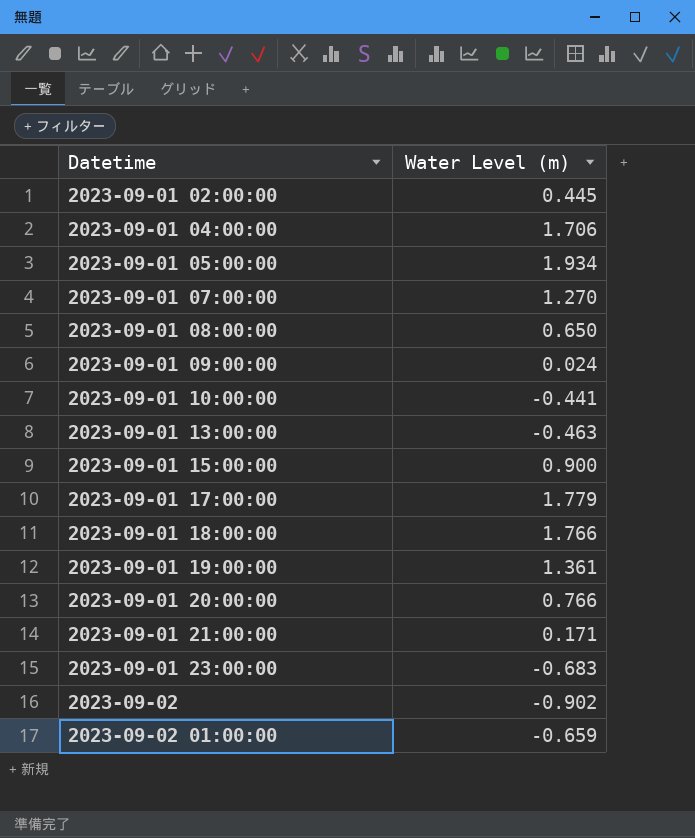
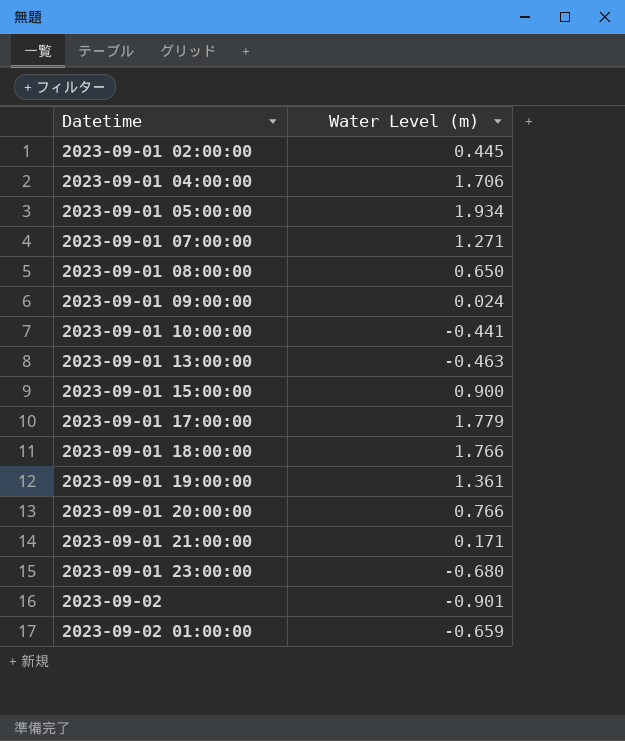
2023-09-01 07:00:00 | Water Level (m): 1.270 -> 1.271
2023-09-01 23:00:00 | Water Level (m): -0.683 -> -0.680
2023-09-02 | Water Level (m): -0.902 -> -0.901

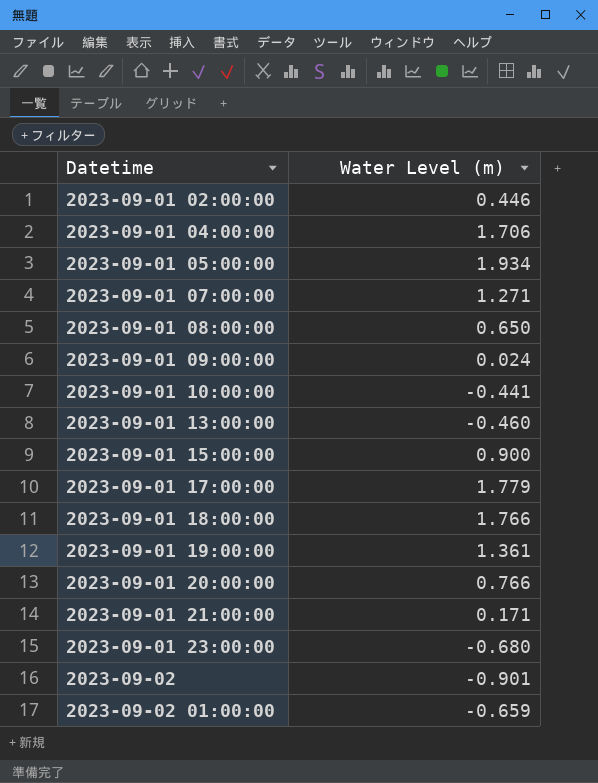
2023-09-01 02:00:00 | Water Level (m): 0.445 -> 0.446
2023-09-01 13:00:00 | Water Level (m): -0.463 -> -0.460

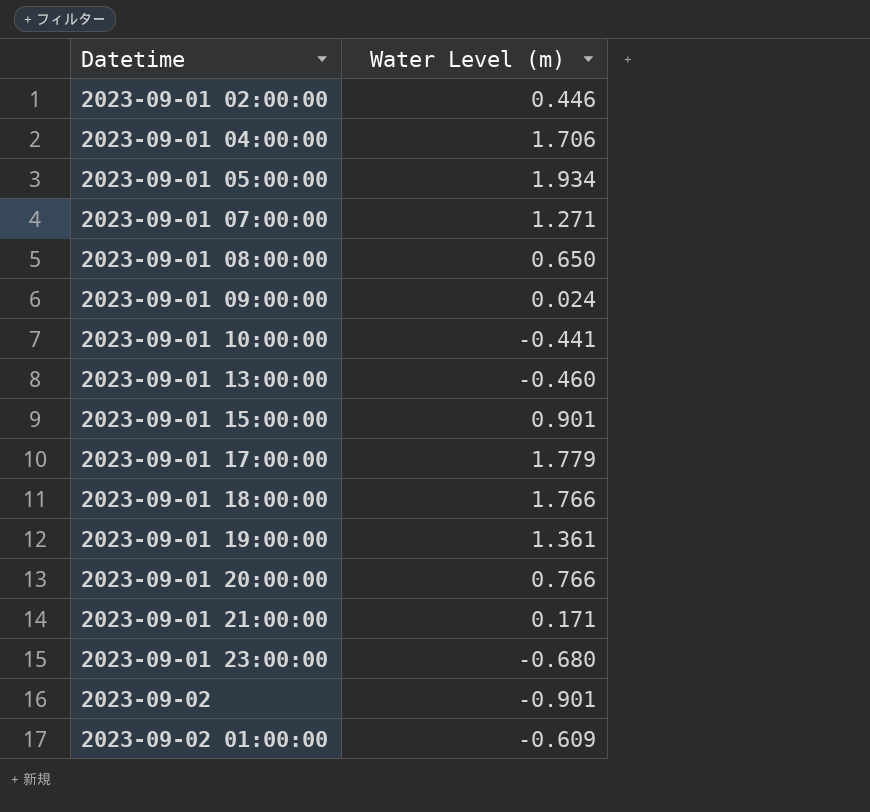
2023-09-01 15:00:00 | Water Level (m): 0.900 -> 0.901
2023-09-02 01:00:00 | Water Level (m): -0.659 -> -0.609

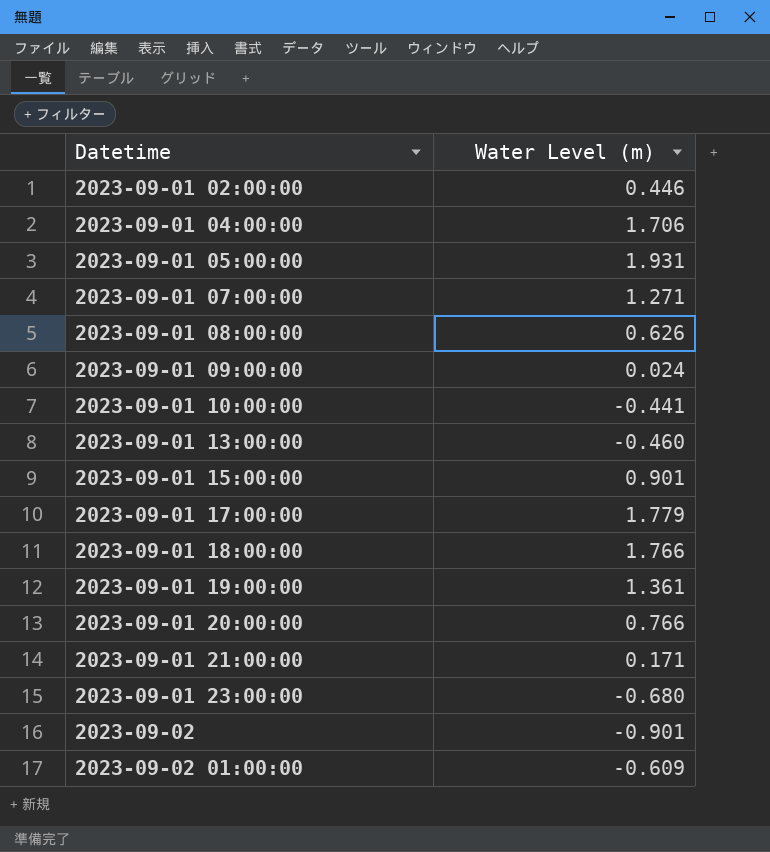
2023-09-01 05:00:00 | Water Level (m): 1.934 -> 1.931
2023-09-01 08:00:00 | Water Level (m): 0.650 -> 0.626

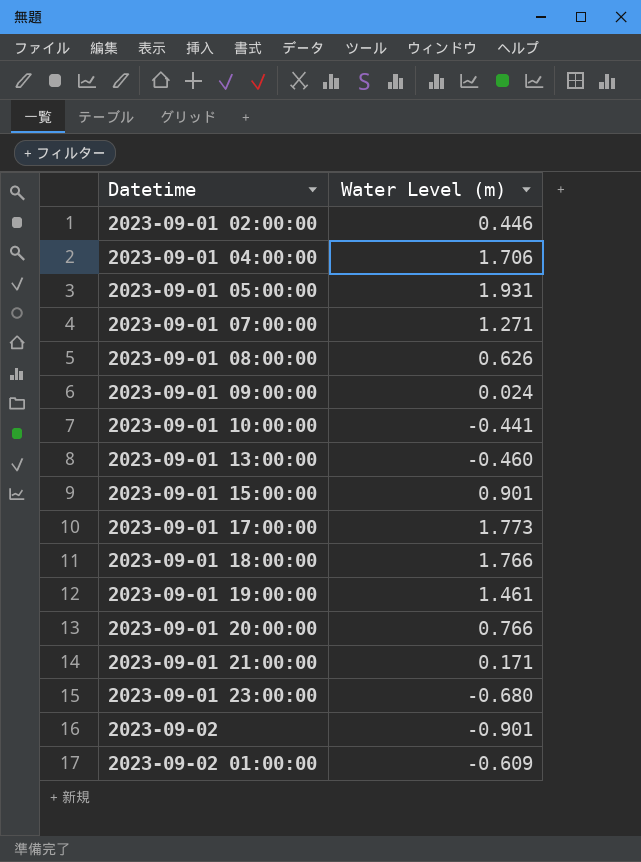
2023-09-01 17:00:00 | Water Level (m): 1.779 -> 1.773
2023-09-01 19:00:00 | Water Level (m): 1.361 -> 1.461

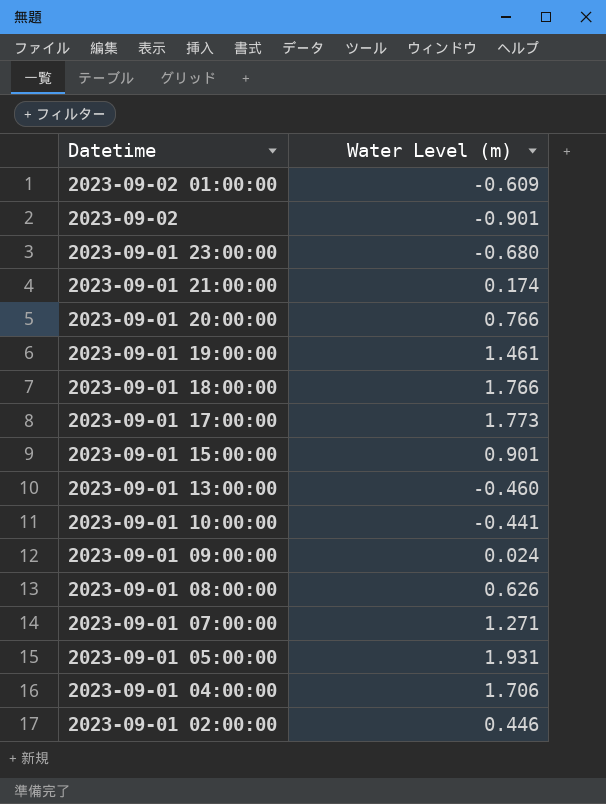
row order: Datetime ascending -> Datetime descending
2023-09-01 21:00:00 | Water Level (m): 0.171 -> 0.174

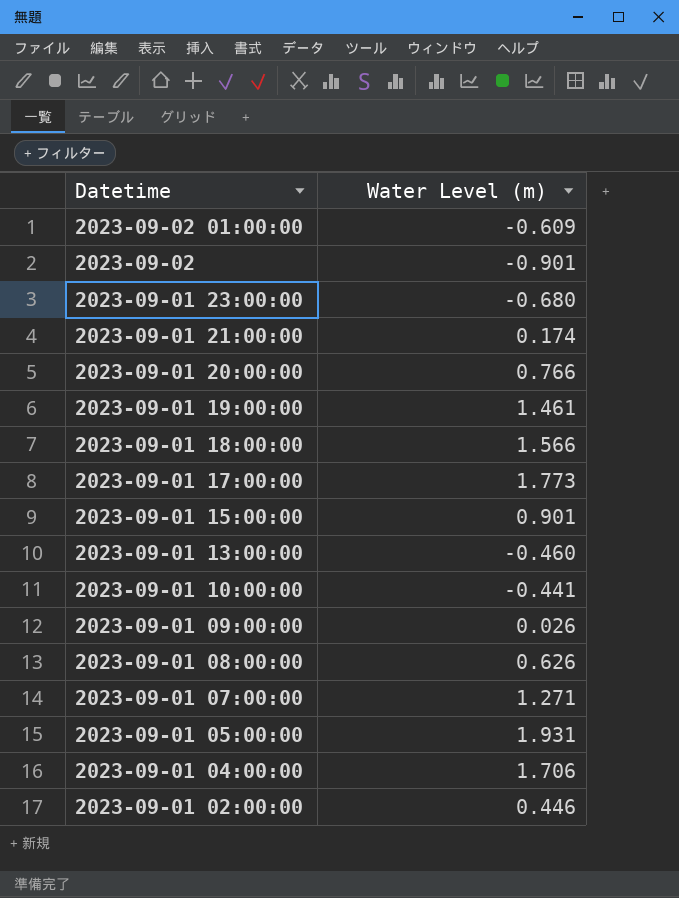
2023-09-01 18:00:00 | Water Level (m): 1.766 -> 1.566
2023-09-01 09:00:00 | Water Level (m): 0.024 -> 0.026

